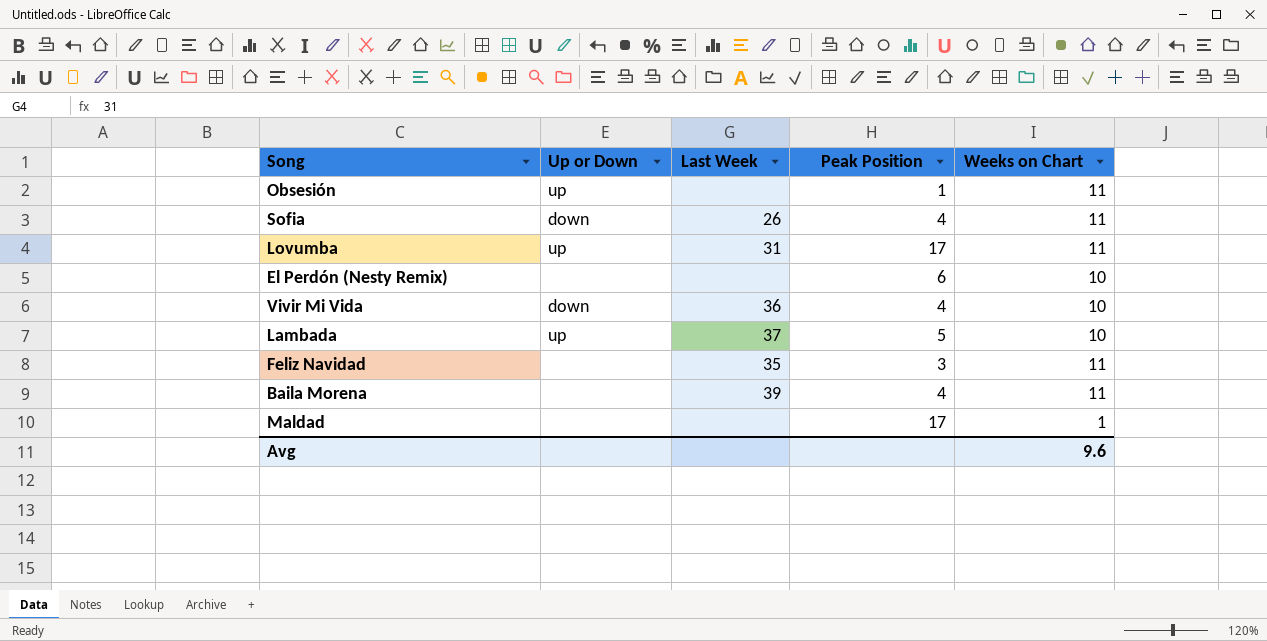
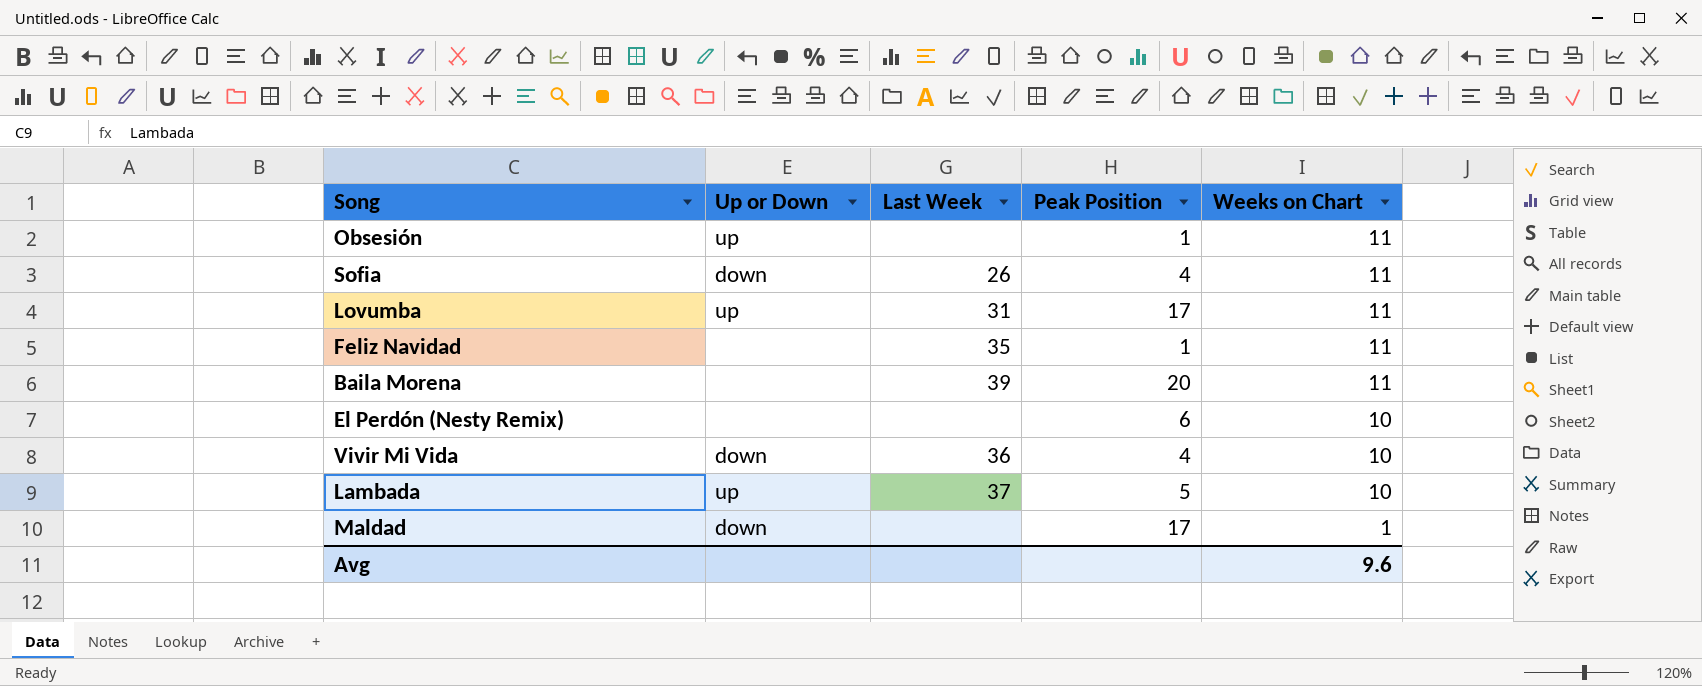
row order: none -> Weeks on Chart descending
Feliz Navidad | Peak Position: 3 -> 1
Baila Morena | Peak Position: 4 -> 20
Maldad | Up or Down: none -> down

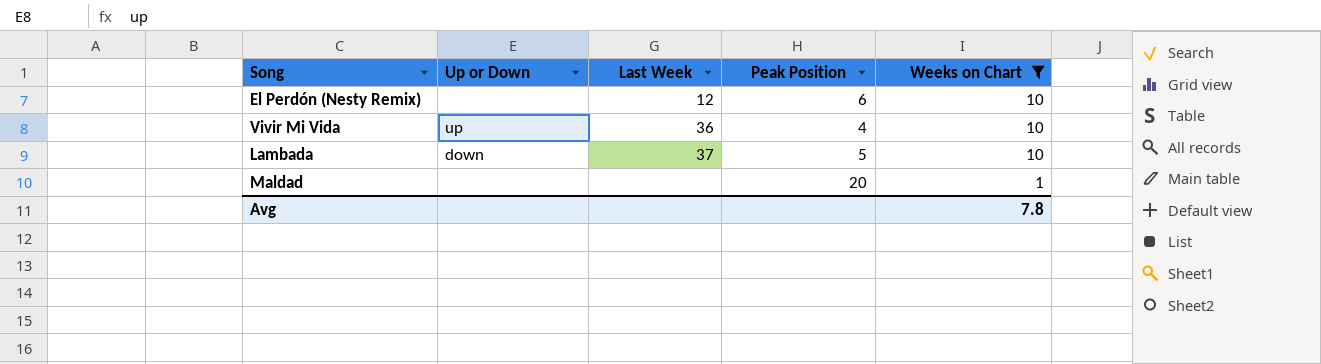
filter: none -> Weeks on Chart != 11
El Perdón (Nesty Remix) | Last Week: none -> 12
Vivir Mi Vida | Up or Down: down -> up
Lambada | Up or Down: up -> down
Maldad | Up or Down: down -> none
Maldad | Peak Position: 17 -> 20
Avg | Weeks on Chart: 9.6 -> 7.8

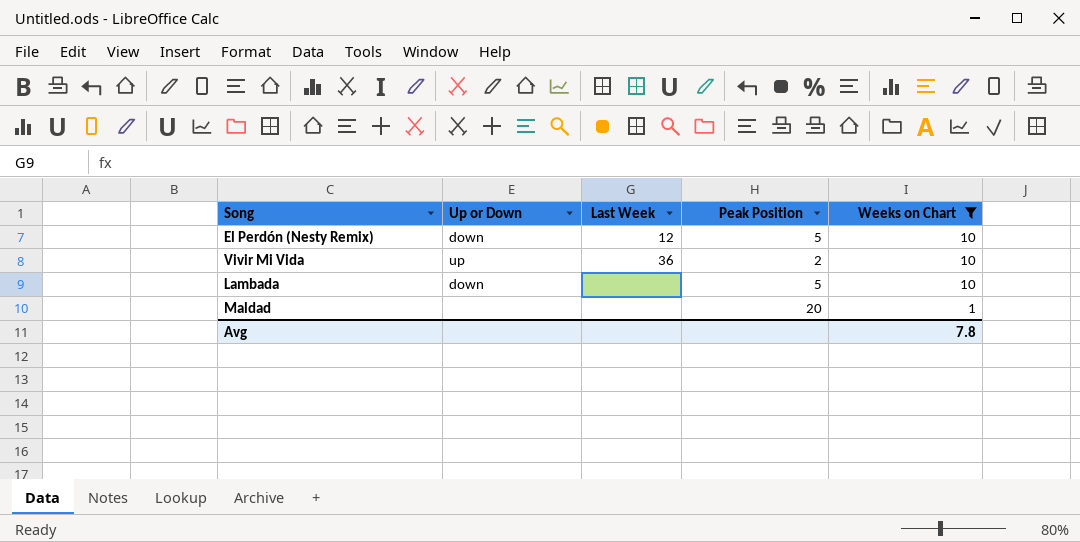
El Perdón (Nesty Remix) | Up or Down: none -> down
El Perdón (Nesty Remix) | Peak Position: 6 -> 5
Vivir Mi Vida | Peak Position: 4 -> 2
Lambada | Last Week: 37 -> none

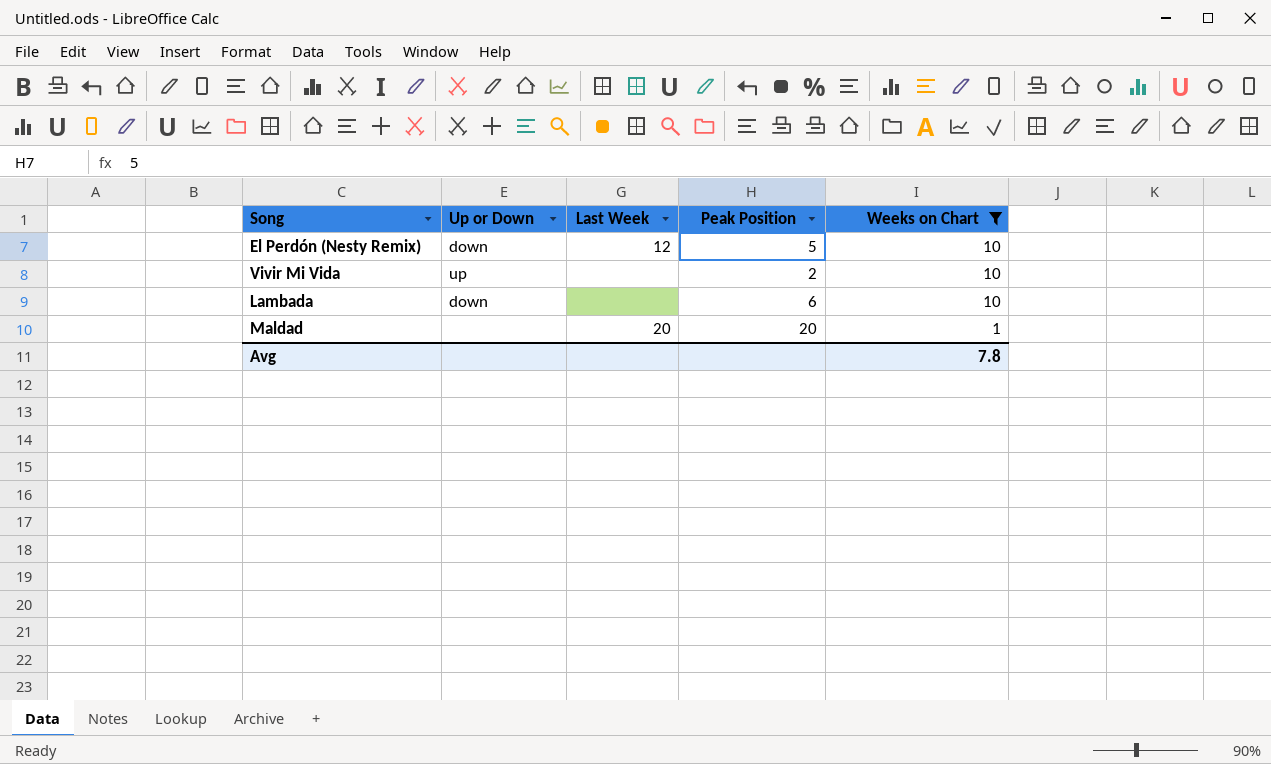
Vivir Mi Vida | Last Week: 36 -> none
Lambada | Peak Position: 5 -> 6
Maldad | Last Week: none -> 20

